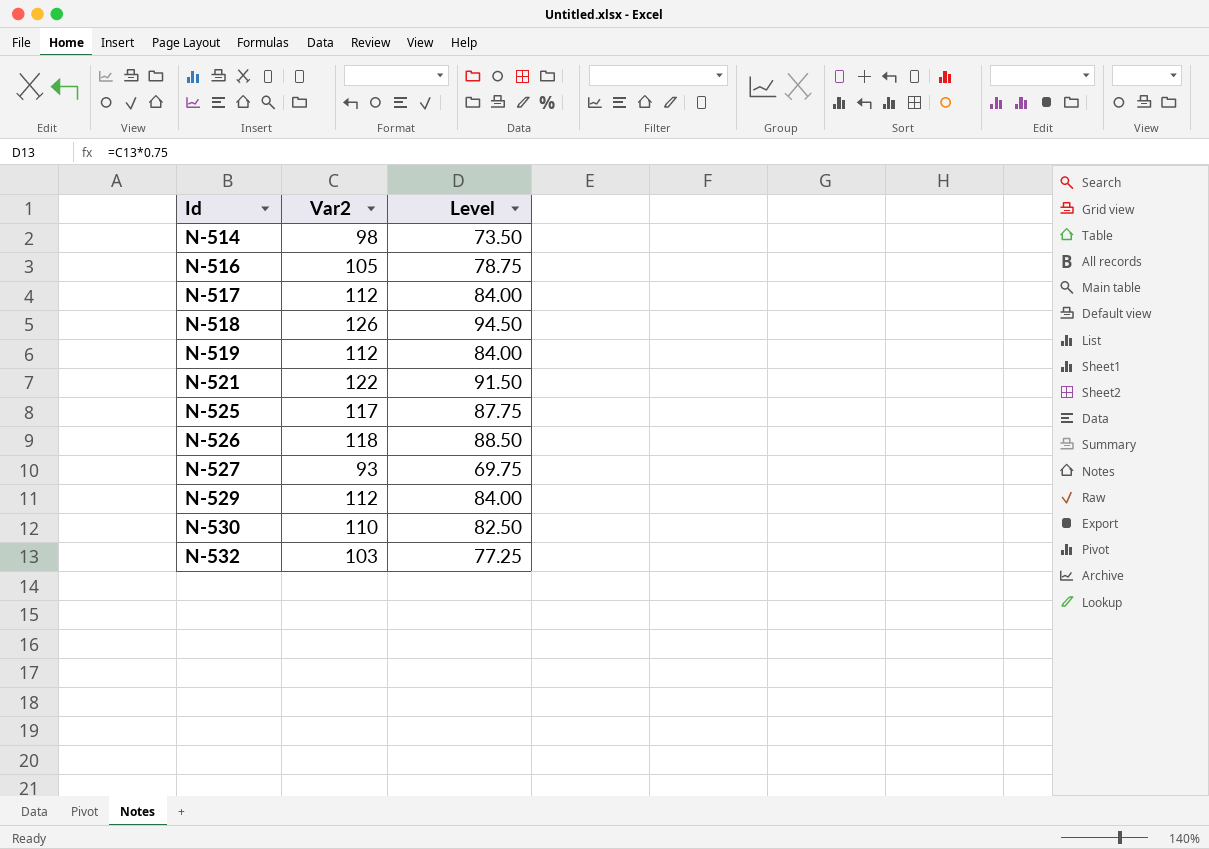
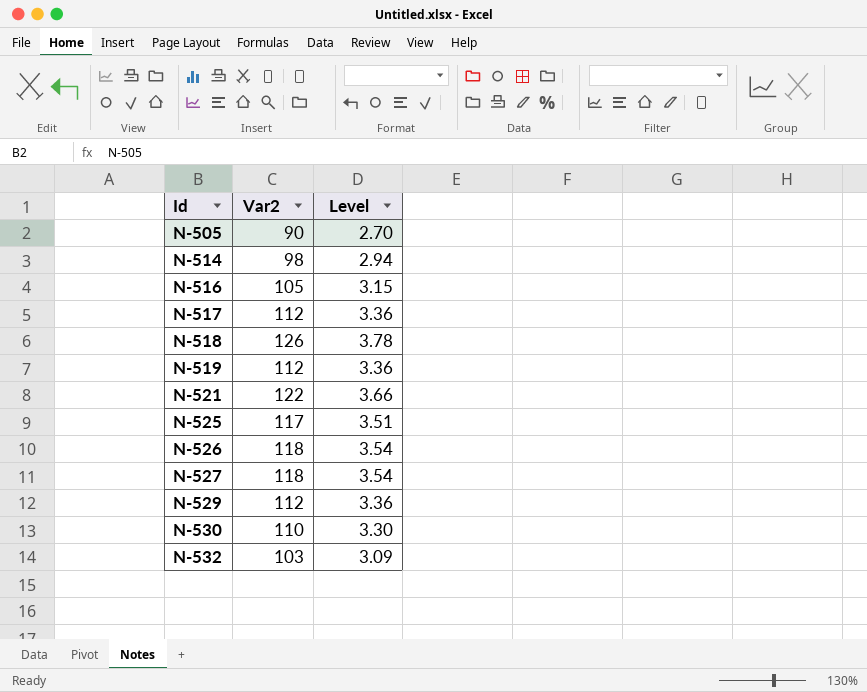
column Level | formula: [Var2] * 0.75 -> [Var2] * 0.03
row N-505: none -> 90 | 2.70
N-527 | Var2: 93 -> 118

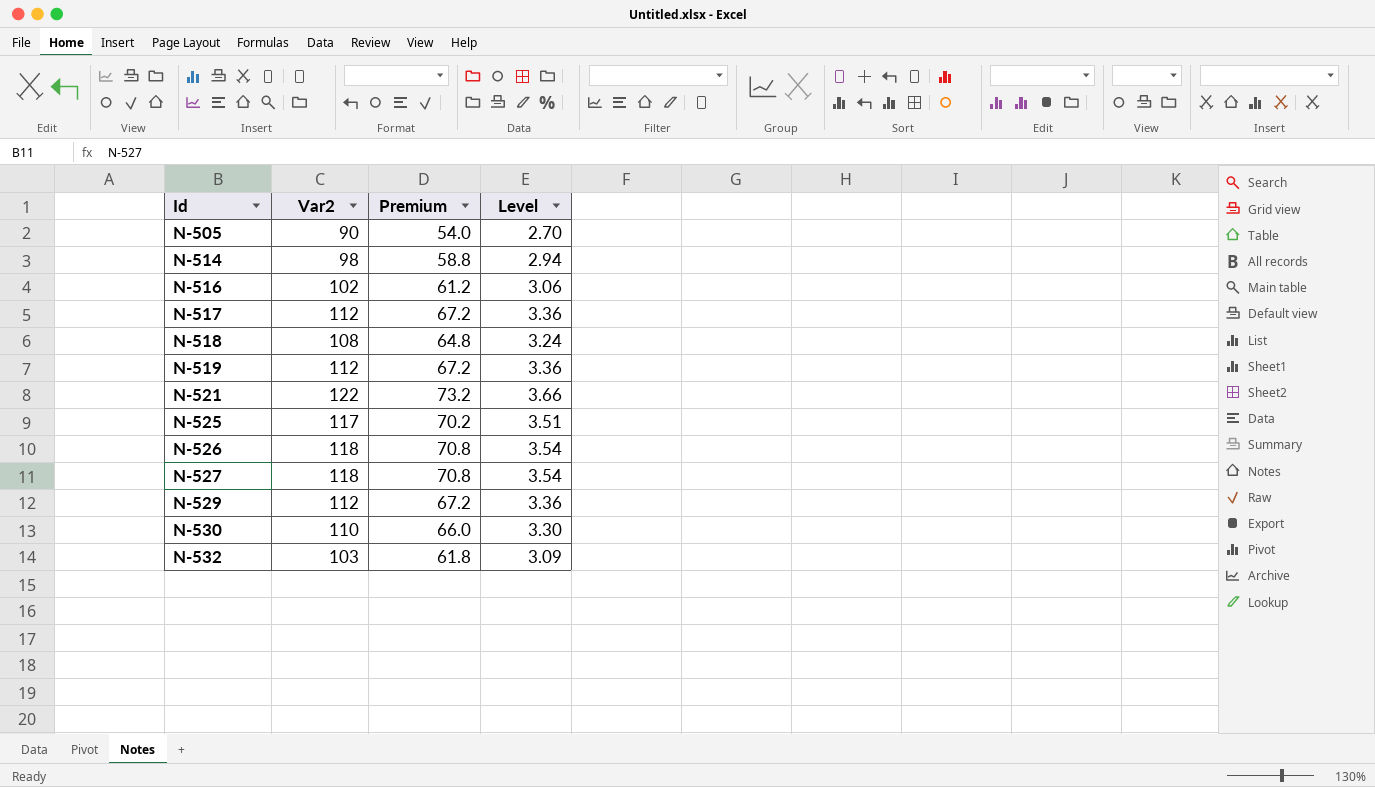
column Premium | formula: none -> [Var2] * 0.6
N-516 | Var2: 105 -> 102
N-516 | Level: 3.15 -> 3.06
N-518 | Var2: 126 -> 108
N-518 | Level: 3.78 -> 3.24

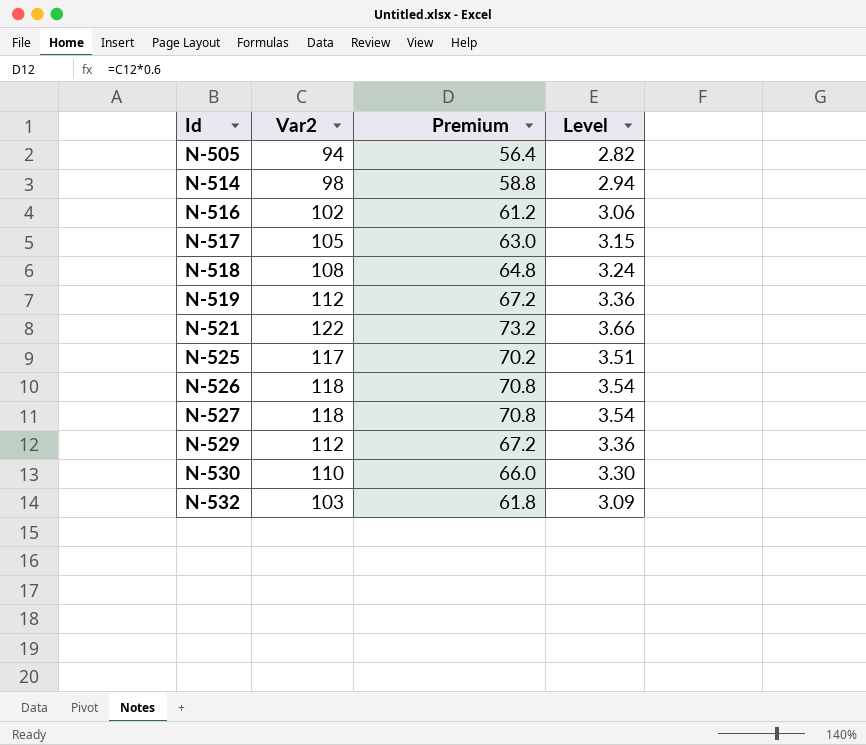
N-505 | Var2: 90 -> 94
N-505 | Premium: 54.0 -> 56.4
N-505 | Level: 2.70 -> 2.82
N-517 | Var2: 112 -> 105
N-517 | Premium: 67.2 -> 63.0
N-517 | Level: 3.36 -> 3.15

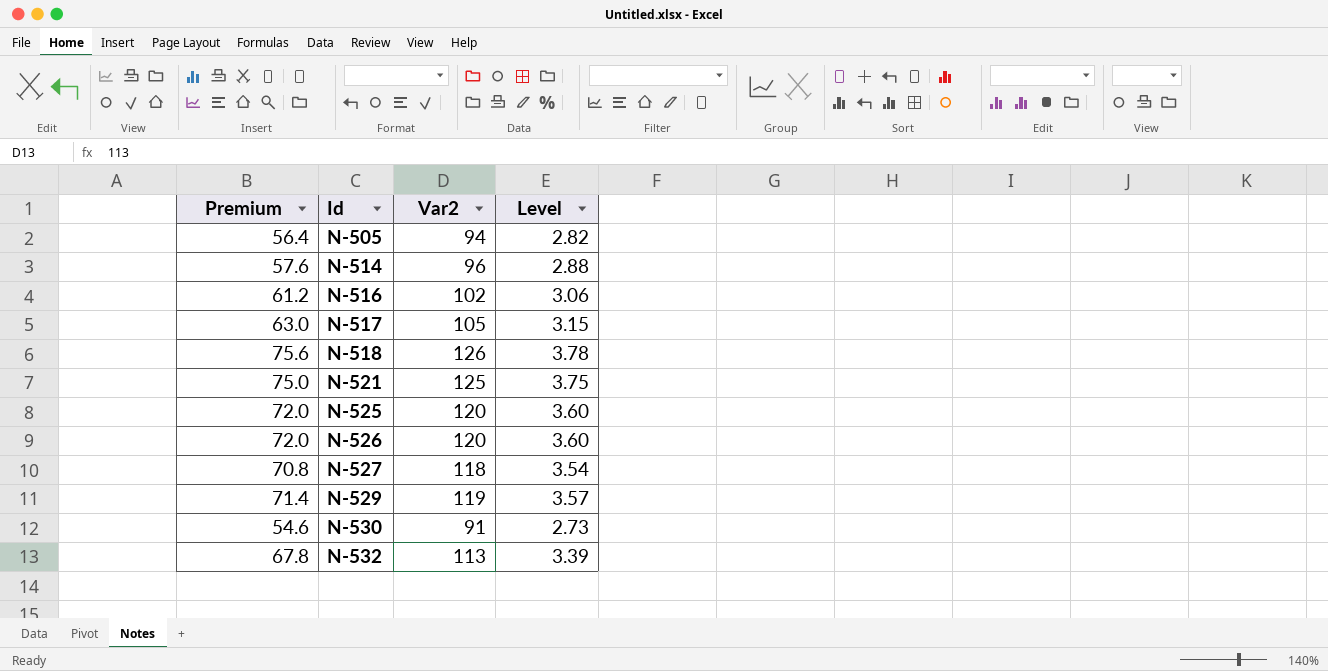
column Premium | position: 3 -> 1
row N-519: 112 | 67.2 | 3.36 -> none
N-514 | Premium: 58.8 -> 57.6
N-514 | Var2: 98 -> 96
N-514 | Level: 2.94 -> 2.88
N-518 | Premium: 64.8 -> 75.6
N-518 | Var2: 108 -> 126
N-518 | Level: 3.24 -> 3.78
N-521 | Premium: 73.2 -> 75.0
N-521 | Var2: 122 -> 125
N-521 | Level: 3.66 -> 3.75
N-525 | Premium: 70.2 -> 72.0
N-525 | Var2: 117 -> 120
N-525 | Level: 3.51 -> 3.60
N-526 | Premium: 70.8 -> 72.0
N-526 | Var2: 118 -> 120
N-526 | Level: 3.54 -> 3.60
N-529 | Premium: 67.2 -> 71.4
N-529 | Var2: 112 -> 119
N-529 | Level: 3.36 -> 3.57
N-530 | Premium: 66.0 -> 54.6
N-530 | Var2: 110 -> 91
N-530 | Level: 3.30 -> 2.73
N-532 | Premium: 61.8 -> 67.8
N-532 | Var2: 103 -> 113
N-532 | Level: 3.09 -> 3.39

